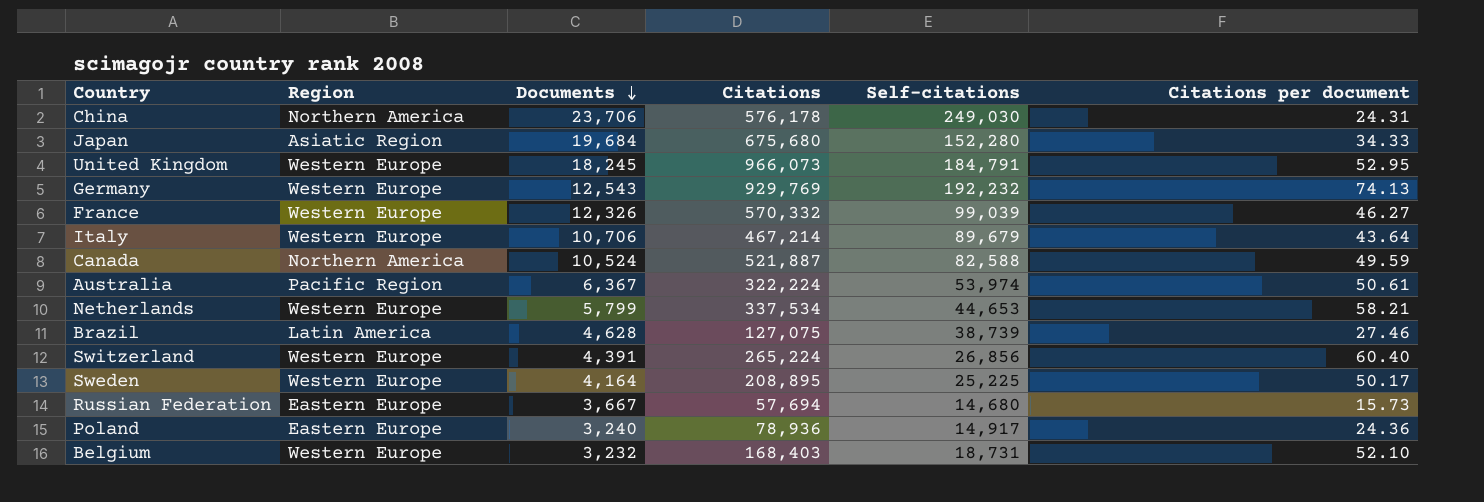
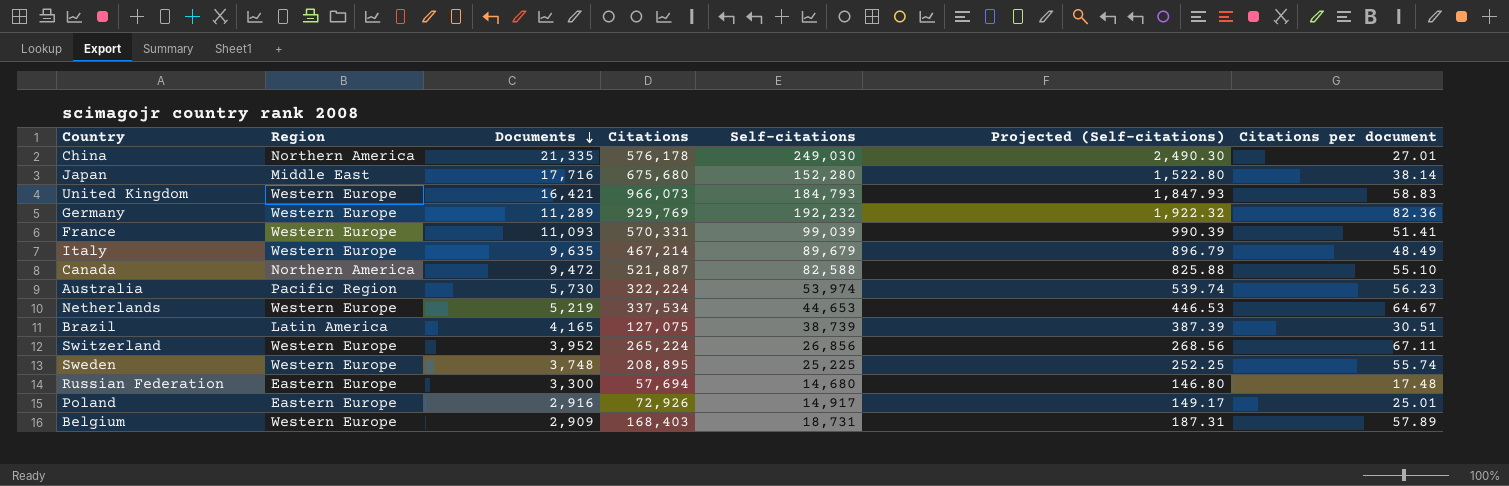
column Projected (Self-citations) | formula: none -> [Self-citations] * 0.01
China | Documents: 23,706 -> 21,335
China | Citations per document: 24.31 -> 27.01
Japan | Region: Asiatic Region -> Middle East
Japan | Documents: 19,684 -> 17,716
Japan | Citations per document: 34.33 -> 38.14
United Kingdom | Documents: 18,245 -> 16,421
United Kingdom | Self-citations: 184,791 -> 184,793
United Kingdom | Citations per document: 52.95 -> 58.83
Germany | Documents: 12,543 -> 11,289
Germany | Citations per document: 74.13 -> 82.36
France | Documents: 12,326 -> 11,093
France | Citations: 570,332 -> 570,331
France | Citations per document: 46.27 -> 51.41
Italy | Documents: 10,706 -> 9,635
Italy | Citations per document: 43.64 -> 48.49
Canada | Documents: 10,524 -> 9,472
Canada | Citations per document: 49.59 -> 55.10
Australia | Documents: 6,367 -> 5,730
Australia | Citations per document: 50.61 -> 56.23
Netherlands | Documents: 5,799 -> 5,219
Netherlands | Citations per document: 58.21 -> 64.67
Brazil | Documents: 4,628 -> 4,165
Brazil | Citations per document: 27.46 -> 30.51
Switzerland | Documents: 4,391 -> 3,952
Switzerland | Citations per document: 60.40 -> 67.11
Sweden | Documents: 4,164 -> 3,748
Sweden | Citations per document: 50.17 -> 55.74
Russian Federation | Documents: 3,667 -> 3,300
Russian Federation | Citations per document: 15.73 -> 17.48
Poland | Documents: 3,240 -> 2,916
Poland | Citations: 78,936 -> 72,926
Poland | Citations per document: 24.36 -> 25.01
Belgium | Documents: 3,232 -> 2,909
Belgium | Citations per document: 52.10 -> 57.89

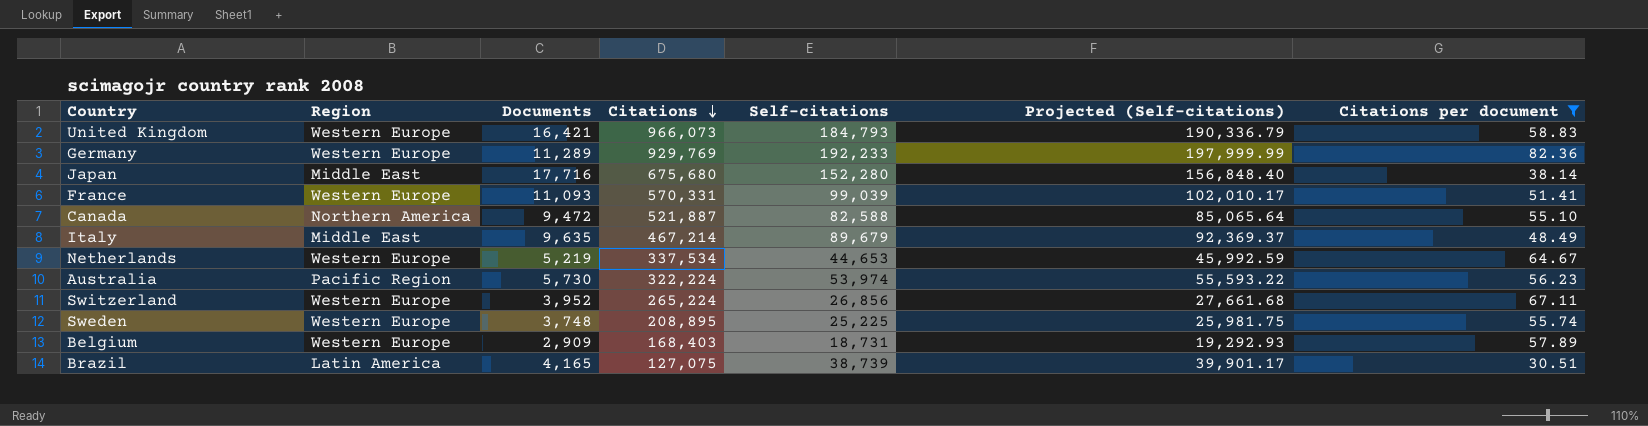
filter: none -> Citations per document >= 30.51
row order: Documents descending -> Citations descending
column Projected (Self-citations) | formula: [Self-citations] * 0.01 -> [Self-citations] * 1.03
Germany | Self-citations: 192,232 -> 192,233
Italy | Region: Western Europe -> Middle East

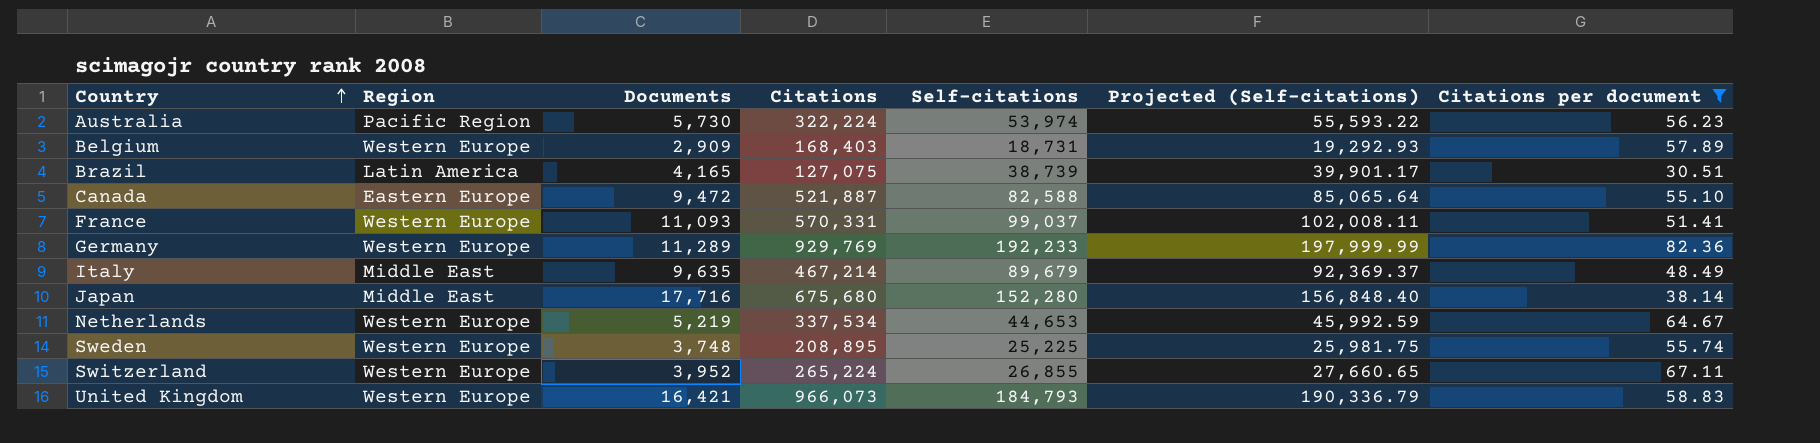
row order: Citations descending -> Country ascending
Canada | Region: Northern America -> Eastern Europe
France | Self-citations: 99,039 -> 99,037
France | Projected (Self-citations): 102,010.17 -> 102,008.11
Switzerland | Self-citations: 26,856 -> 26,855
Switzerland | Projected (Self-citations): 27,661.68 -> 27,660.65

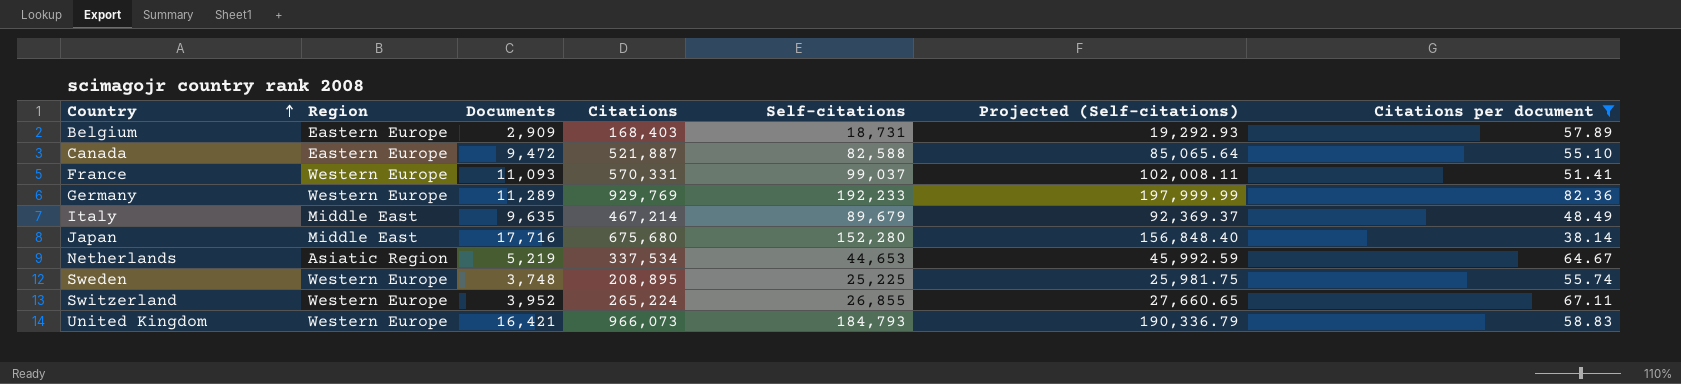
row Australia: Pacific Region | 5,730 | 322,224 | 53,974 | 55,593.22 | 56.23 -> none
row Brazil: Latin America | 4,165 | 127,075 | 38,739 | 39,901.17 | 30.51 -> none
Belgium | Region: Western Europe -> Eastern Europe
Netherlands | Region: Western Europe -> Asiatic Region

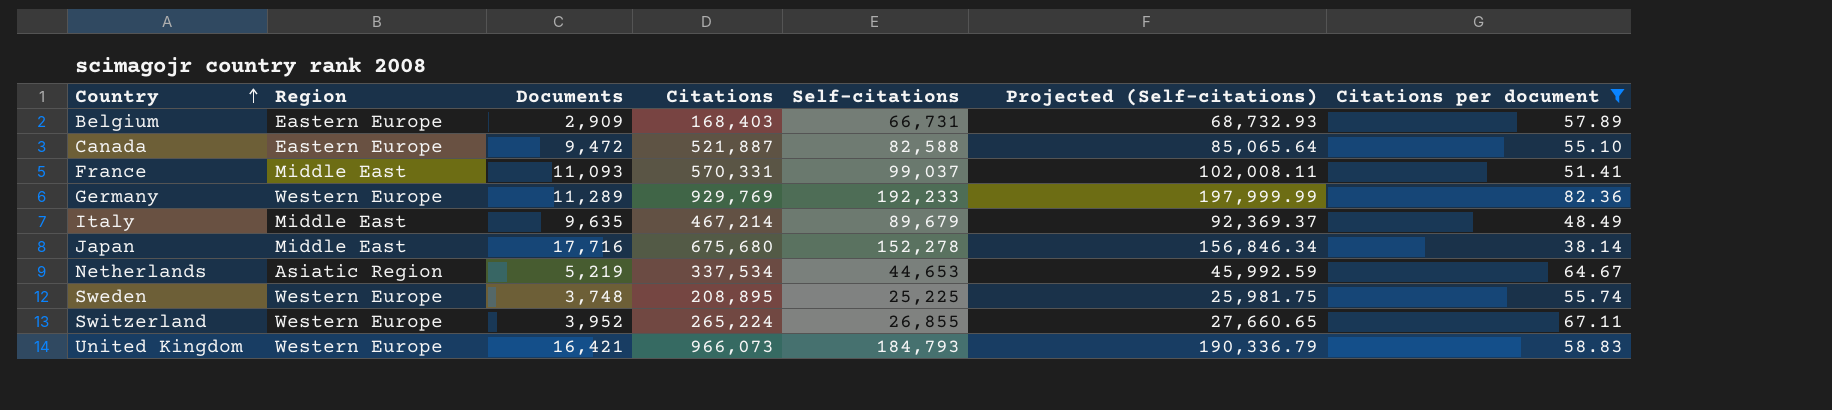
Belgium | Self-citations: 18,731 -> 66,731
Belgium | Projected (Self-citations): 19,292.93 -> 68,732.93
France | Region: Western Europe -> Middle East
Japan | Self-citations: 152,280 -> 152,278
Japan | Projected (Self-citations): 156,848.40 -> 156,846.34

